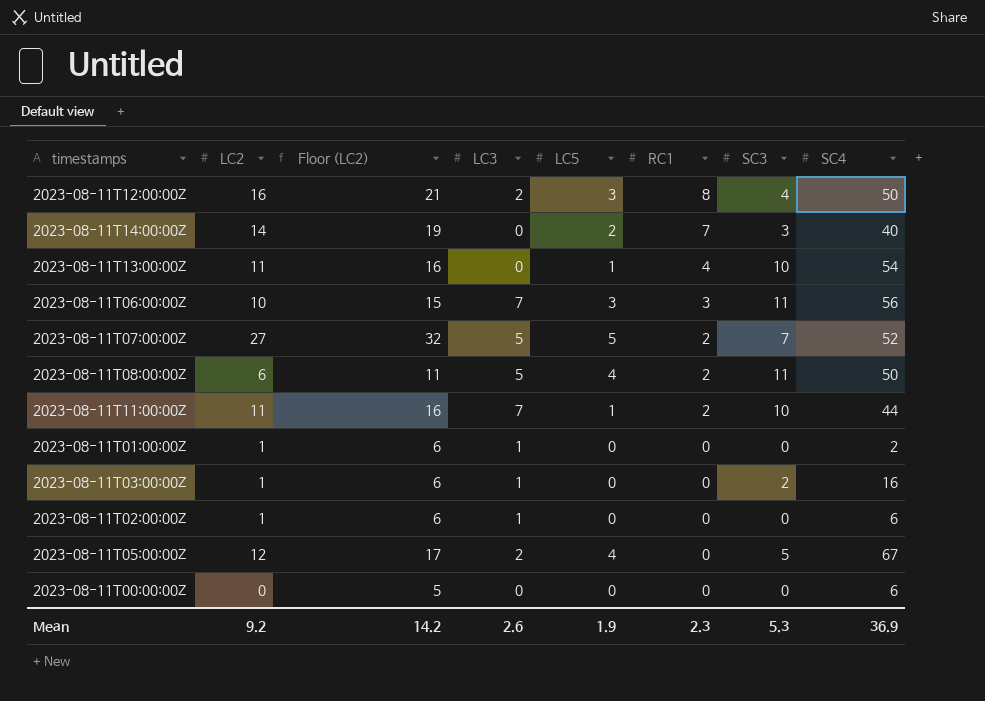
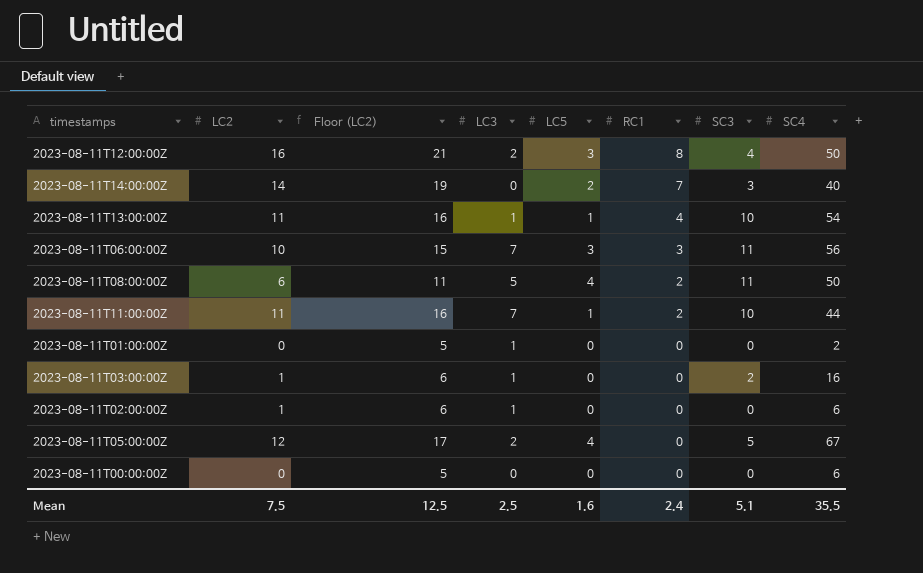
row 2023-08-11T07:00:00Z: 27 | 32 | 5 | 5 | 2 | 7 | 52 -> none
2023-08-11T13:00:00Z | LC3: 0 -> 1
2023-08-11T01:00:00Z | LC2: 1 -> 0
2023-08-11T01:00:00Z | Floor (LC2): 6 -> 5
Mean | LC2: 9.2 -> 7.5
Mean | Floor (LC2): 14.2 -> 12.5
Mean | LC3: 2.6 -> 2.5
Mean | LC5: 1.9 -> 1.6
Mean | RC1: 2.3 -> 2.4
Mean | SC3: 5.3 -> 5.1
Mean | SC4: 36.9 -> 35.5

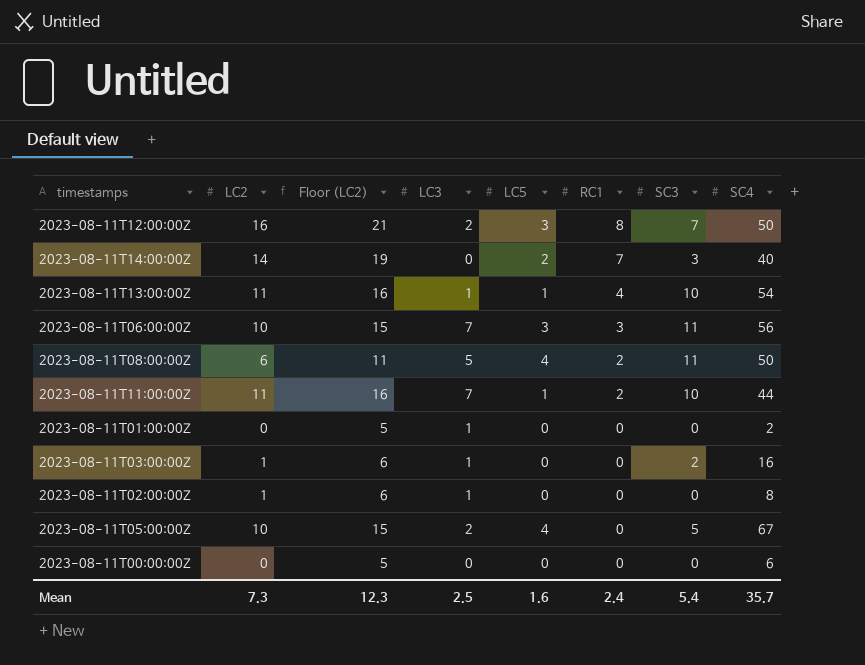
2023-08-11T12:00:00Z | SC3: 4 -> 7
2023-08-11T02:00:00Z | SC4: 6 -> 8
2023-08-11T05:00:00Z | LC2: 12 -> 10
2023-08-11T05:00:00Z | Floor (LC2): 17 -> 15
Mean | LC2: 7.5 -> 7.3
Mean | Floor (LC2): 12.5 -> 12.3
Mean | SC3: 5.1 -> 5.4
Mean | SC4: 35.5 -> 35.7

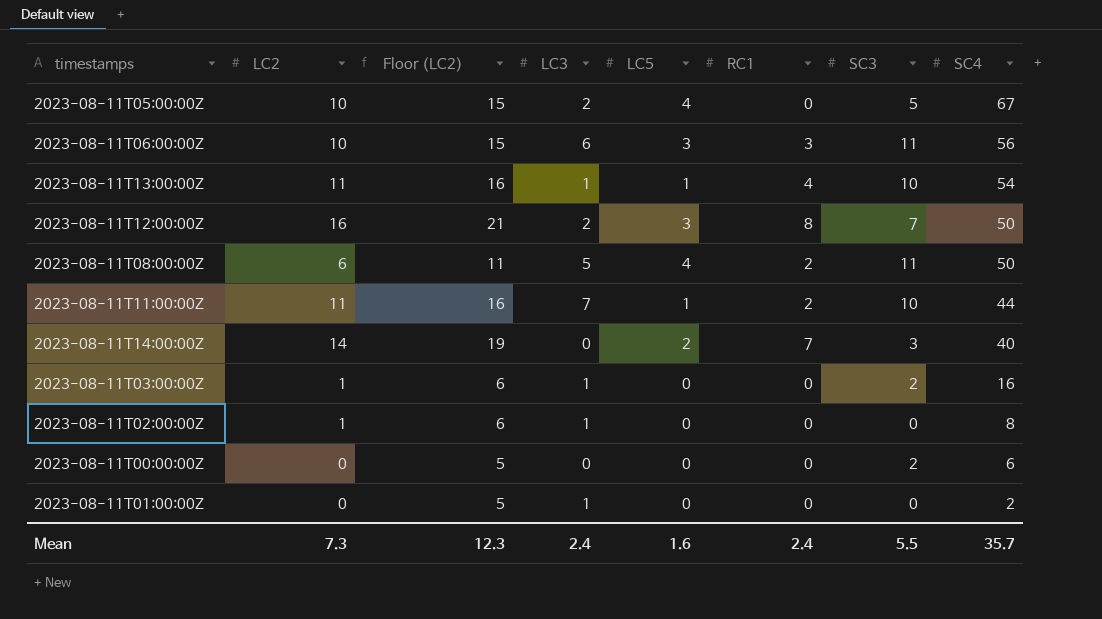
row order: RC1 descending -> SC4 descending
2023-08-11T06:00:00Z | LC3: 7 -> 6
2023-08-11T00:00:00Z | SC3: 0 -> 2
Mean | LC3: 2.5 -> 2.4
Mean | SC3: 5.4 -> 5.5

